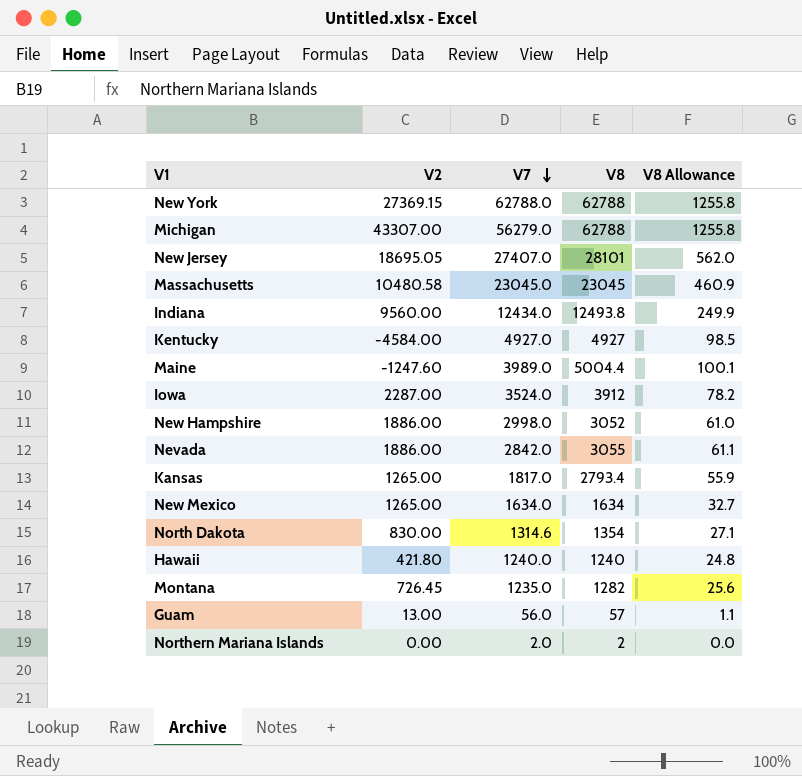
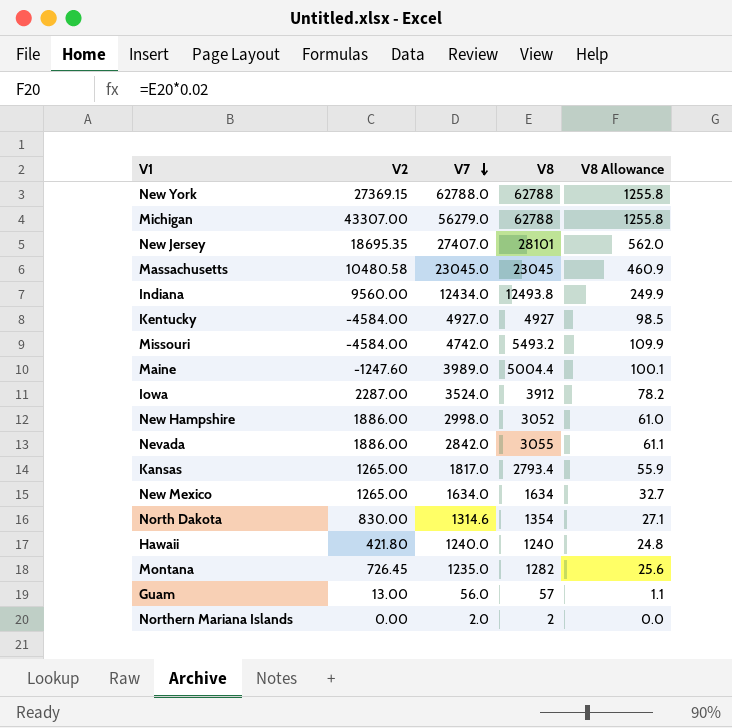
New Jersey | V2: 18695.05 -> 18695.35
row Missouri: none -> -4584.00 | 4742.0 | 5493.2 | 109.9

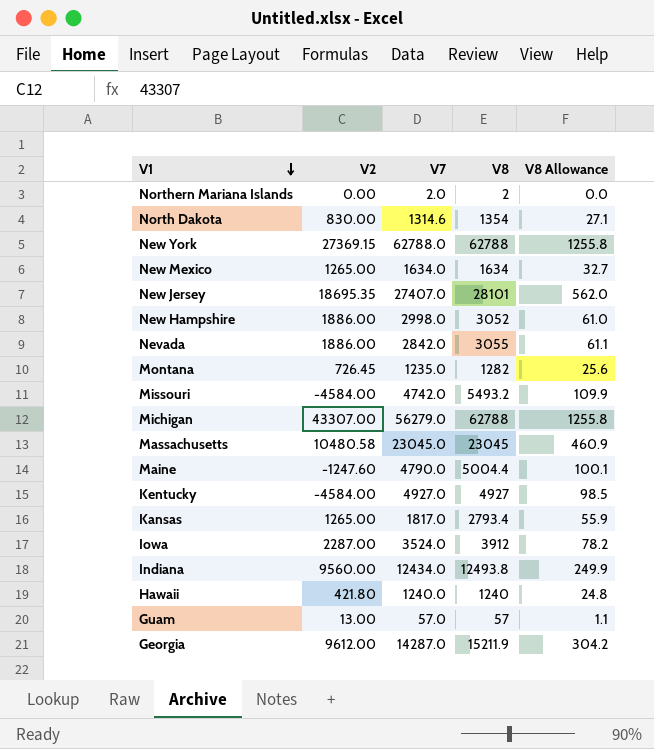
row order: V7 descending -> V1 descending
Maine | V7: 3989.0 -> 4790.0
Guam | V7: 56.0 -> 57.0
row Georgia: none -> 9612.00 | 14287.0 | 15211.9 | 304.2

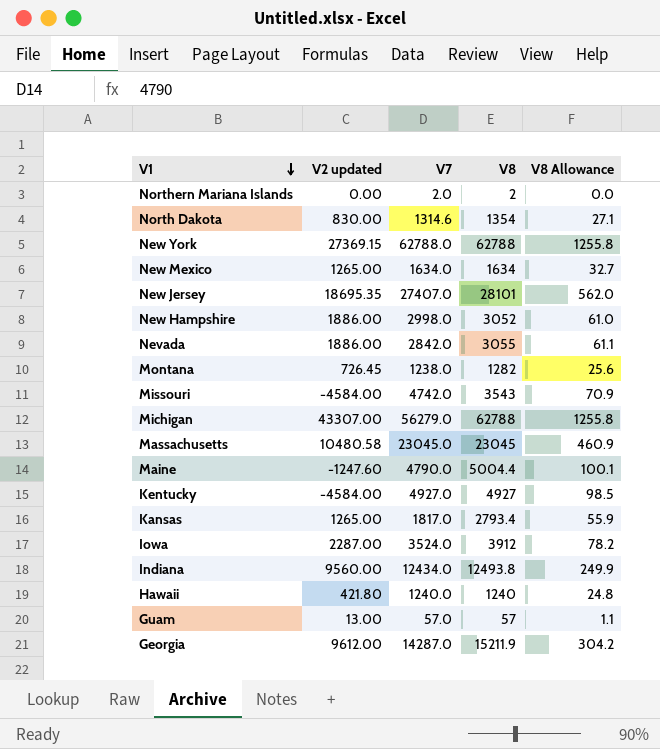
column name: V2 -> V2 updated
Montana | V7: 1235.0 -> 1238.0
Missouri | V8: 5493.2 -> 3543
Missouri | V8 Allowance: 109.9 -> 70.9

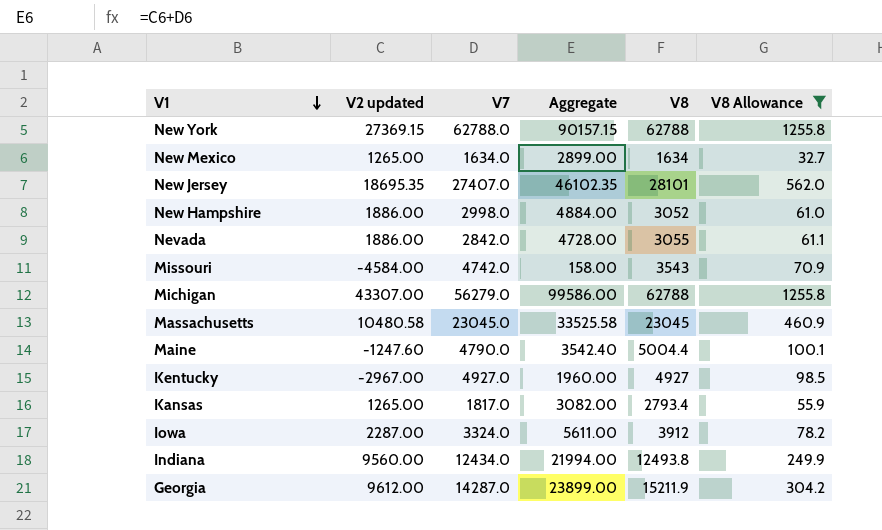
filter: none -> V8 Allowance >= 32.7
column Aggregate | formula: none -> [V2 updated] + [V7]
Kentucky | V2 updated: -4584.00 -> -2967.00
Iowa | V7: 3524.0 -> 3324.0

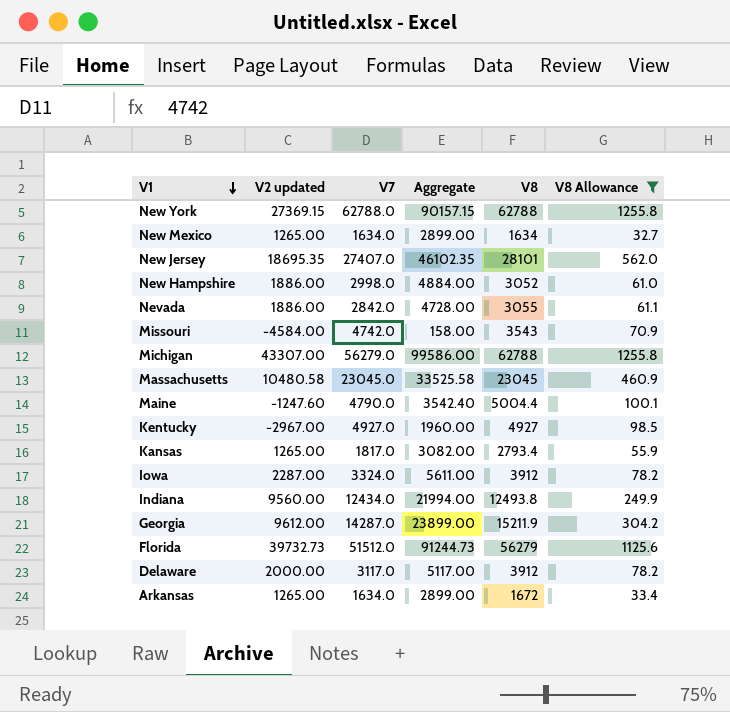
row Florida: none -> 39732.73 | 51512.0 | 91244.73 | 56279 | 1125.6
row Delaware: none -> 2000.00 | 3117.0 | 5117.00 | 3912 | 78.2
row Arkansas: none -> 1265.00 | 1634.0 | 2899.00 | 1672 | 33.4

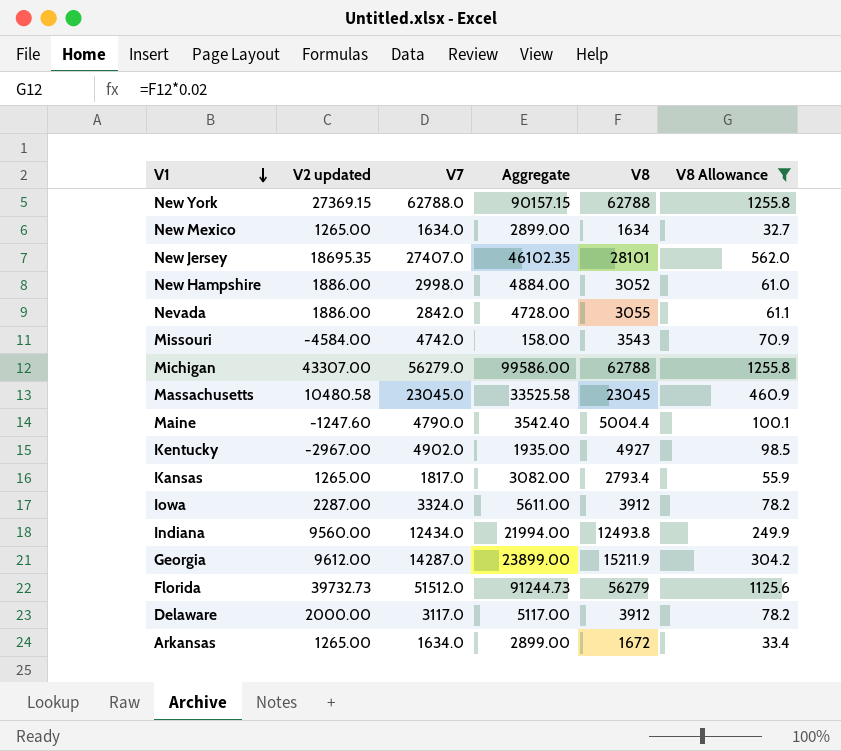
Kentucky | V7: 4927.0 -> 4902.0
Kentucky | Aggregate: 1960.00 -> 1935.00

